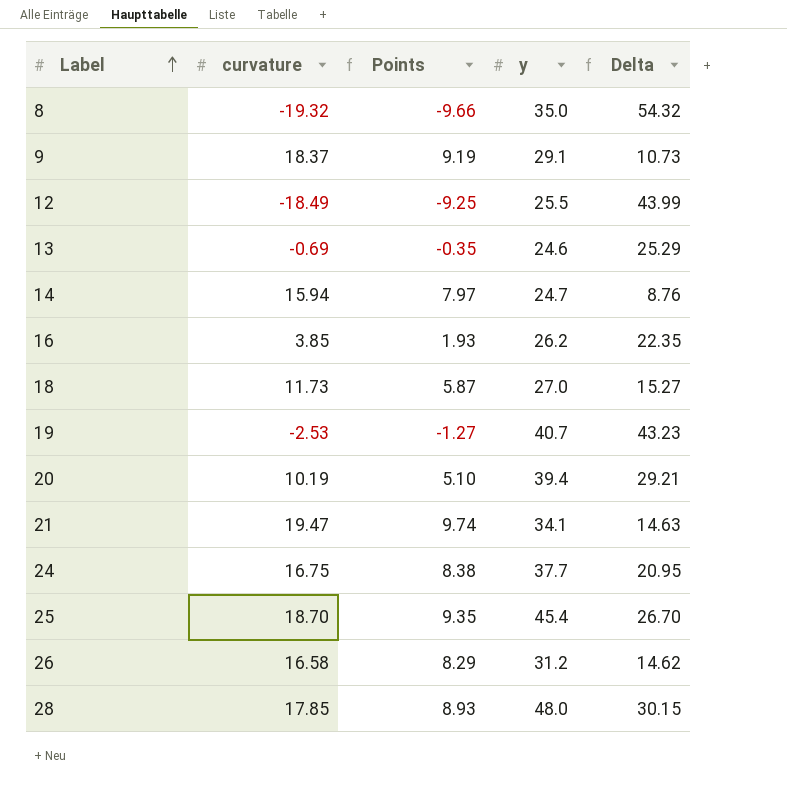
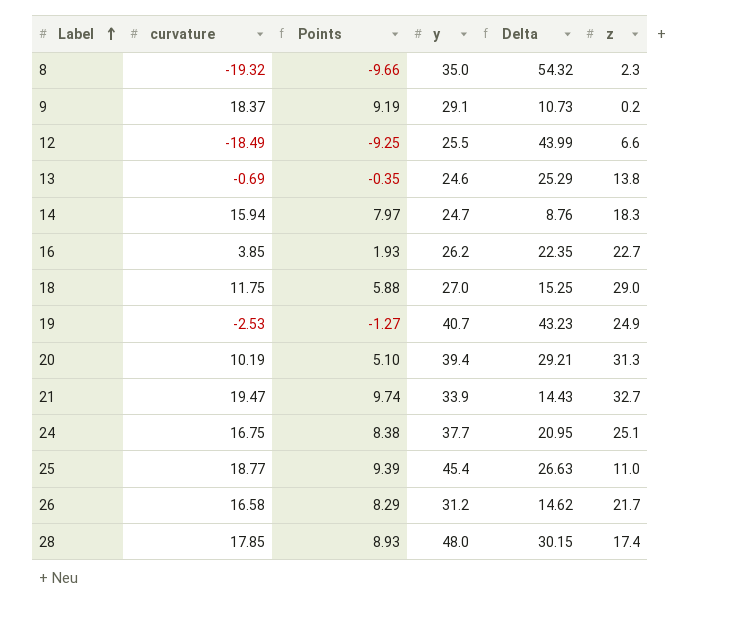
column z | position: none -> 6
18 | curvature: 11.73 -> 11.75
18 | Points: 5.87 -> 5.88
18 | Delta: 15.27 -> 15.25
21 | y: 34.1 -> 33.9
21 | Delta: 14.63 -> 14.43
25 | curvature: 18.70 -> 18.77
25 | Points: 9.35 -> 9.39
25 | Delta: 26.70 -> 26.63

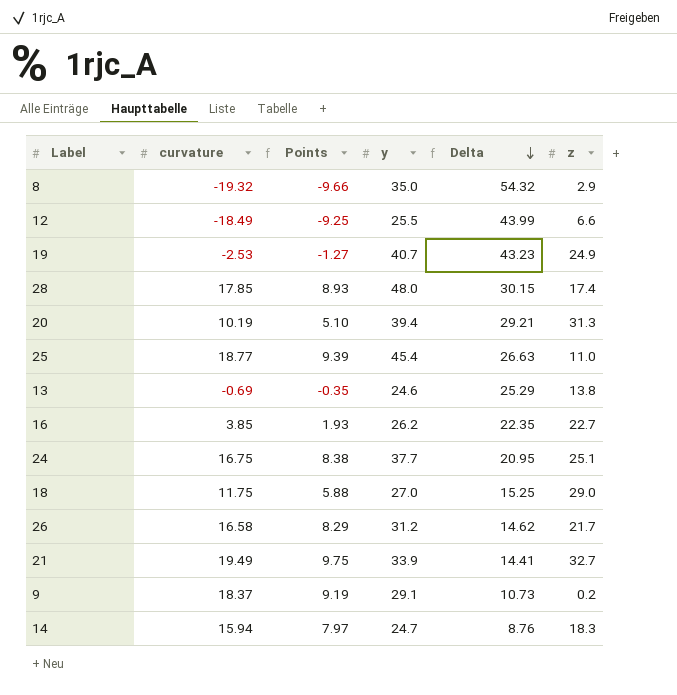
row order: Label ascending -> Delta descending
8 | z: 2.3 -> 2.9
21 | curvature: 19.47 -> 19.49
21 | Points: 9.74 -> 9.75
21 | Delta: 14.43 -> 14.41

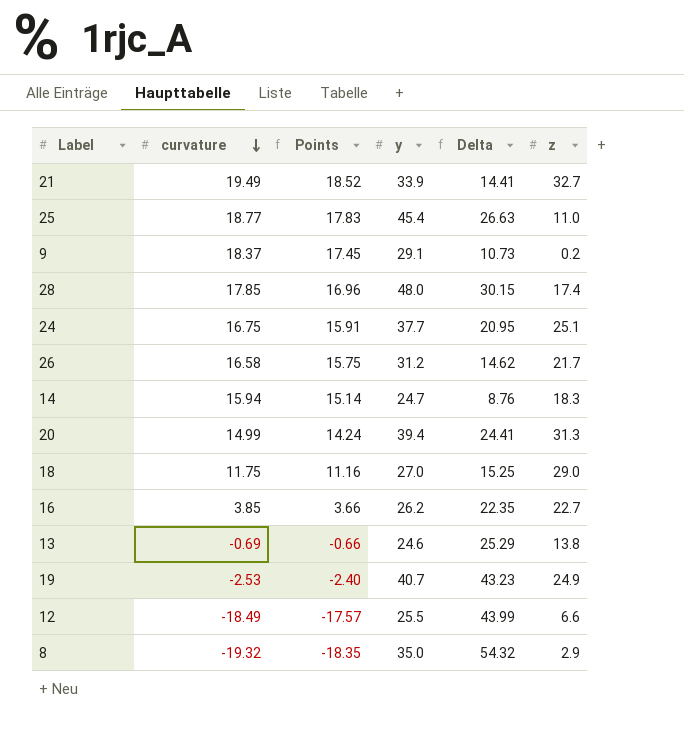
row order: Delta descending -> curvature descending
column Points | formula: [curvature] * 0.5 -> [curvature] * 0.95
20 | curvature: 10.19 -> 14.99
20 | Delta: 29.21 -> 24.41

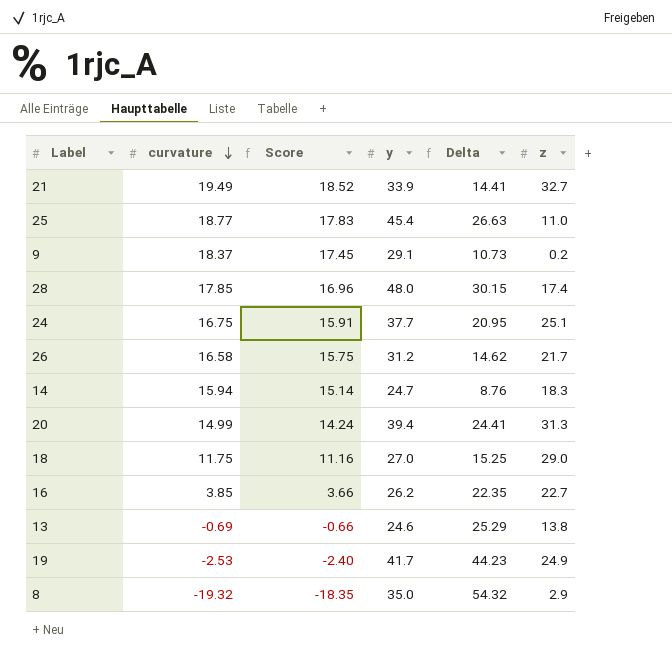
column name: Points -> Score
row 12: -18.49 | -17.57 | 25.5 | 43.99 | 6.6 -> none
19 | y: 40.7 -> 41.7
19 | Delta: 43.23 -> 44.23

